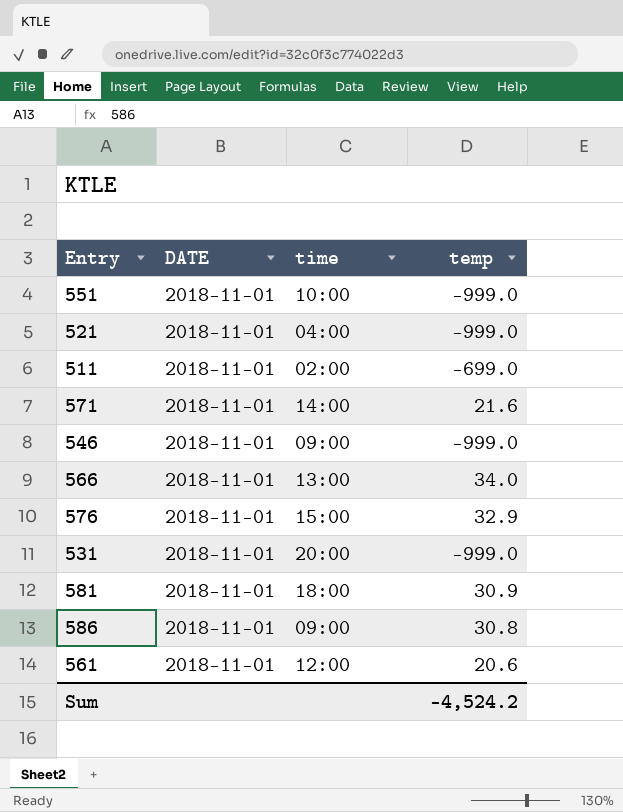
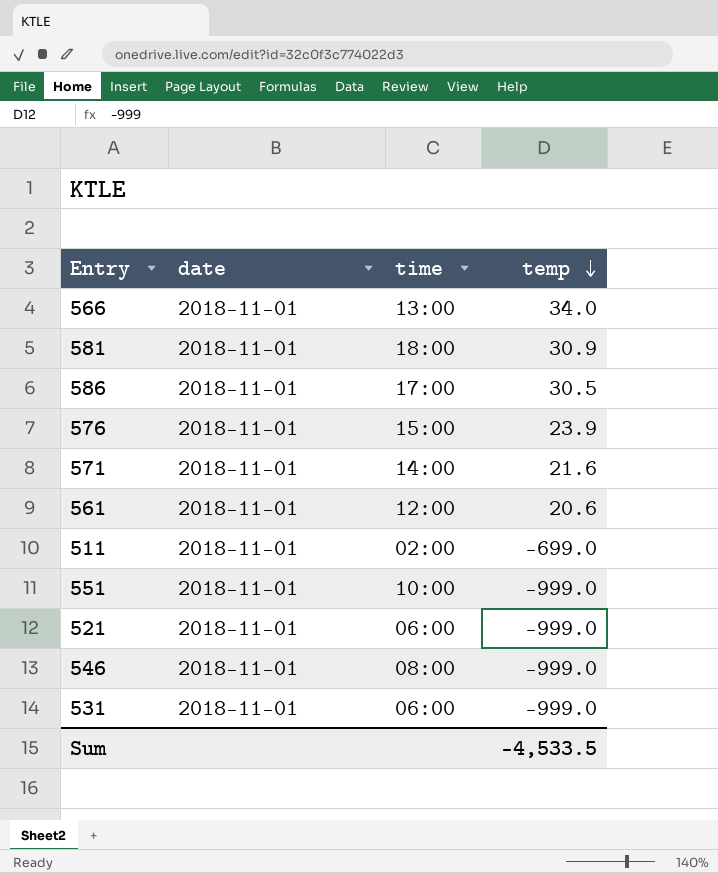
row order: none -> temp descending
column name: DATE -> date
586 | time: 09:00 -> 17:00
586 | temp: 30.8 -> 30.5
576 | temp: 32.9 -> 23.9
521 | time: 04:00 -> 06:00
546 | time: 09:00 -> 08:00
531 | time: 20:00 -> 06:00
Sum | temp: -4,524.2 -> -4,533.5

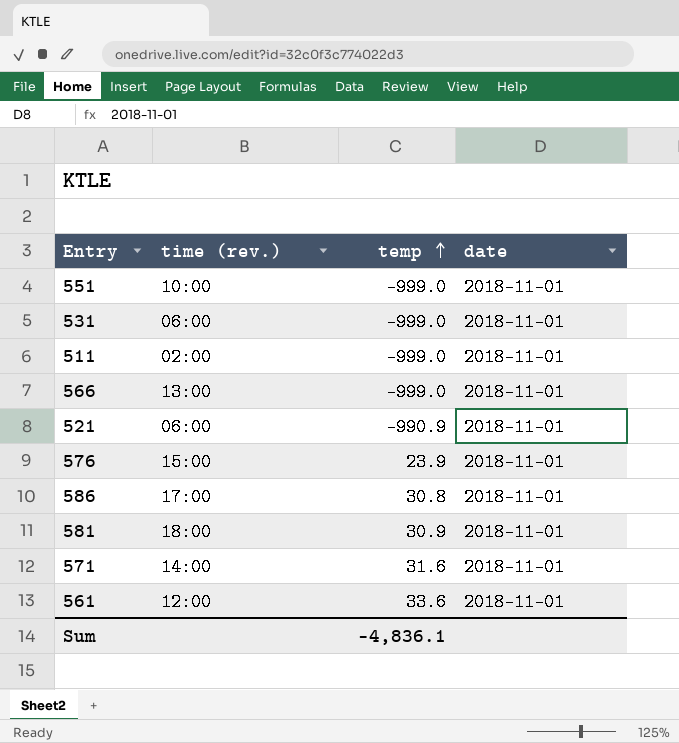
row order: temp descending -> temp ascending
column name: time -> time (rev.)
column date | position: 2 -> 4
row 546: 2018-11-01 | 08:00 | -999.0 -> none
511 | temp: -699.0 -> -999.0
566 | temp: 34.0 -> -999.0
521 | temp: -999.0 -> -990.9
586 | temp: 30.5 -> 30.8
571 | temp: 21.6 -> 31.6
561 | temp: 20.6 -> 33.6
Sum | temp: -4,533.5 -> -4,836.1

